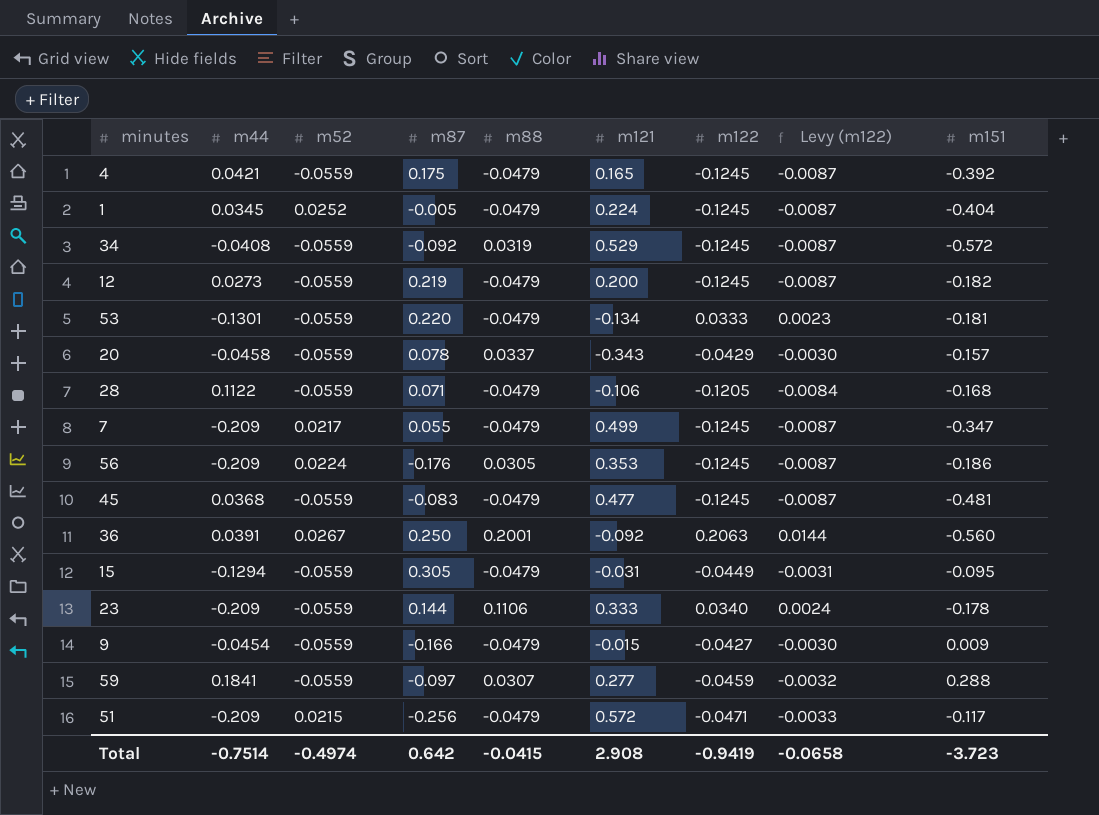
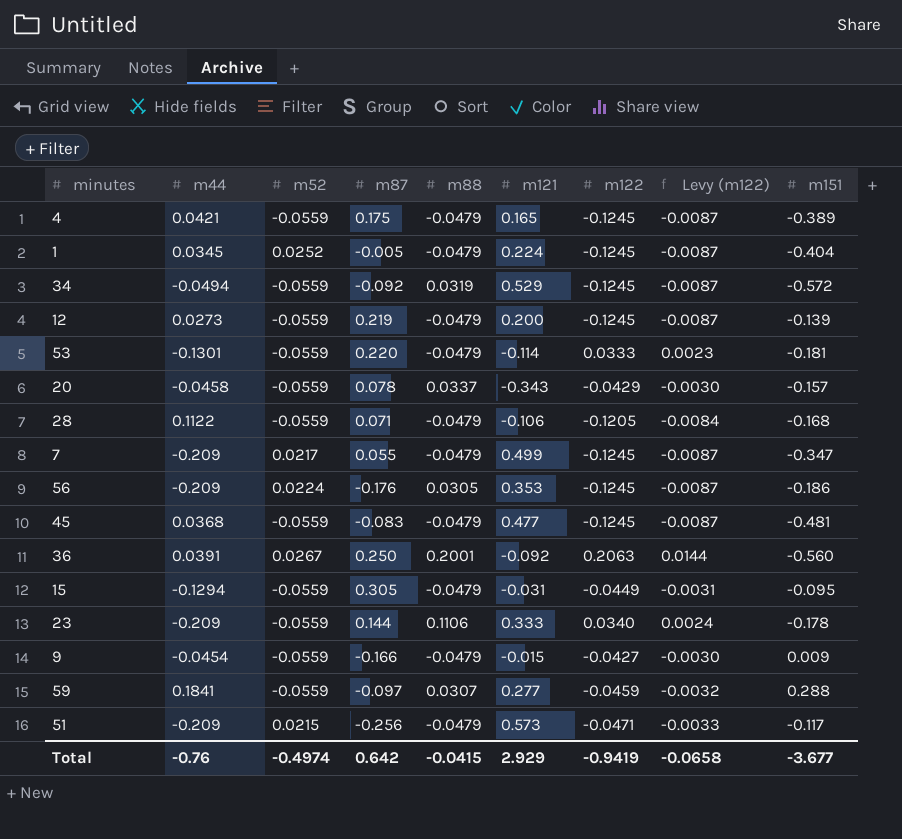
4 | m151: -0.392 -> -0.389
34 | m44: -0.0408 -> -0.0494
12 | m151: -0.182 -> -0.139
53 | m121: -0.134 -> -0.114
51 | m121: 0.572 -> 0.573
Total | m44: -0.7514 -> -0.76
Total | m121: 2.908 -> 2.929
Total | m151: -3.723 -> -3.677

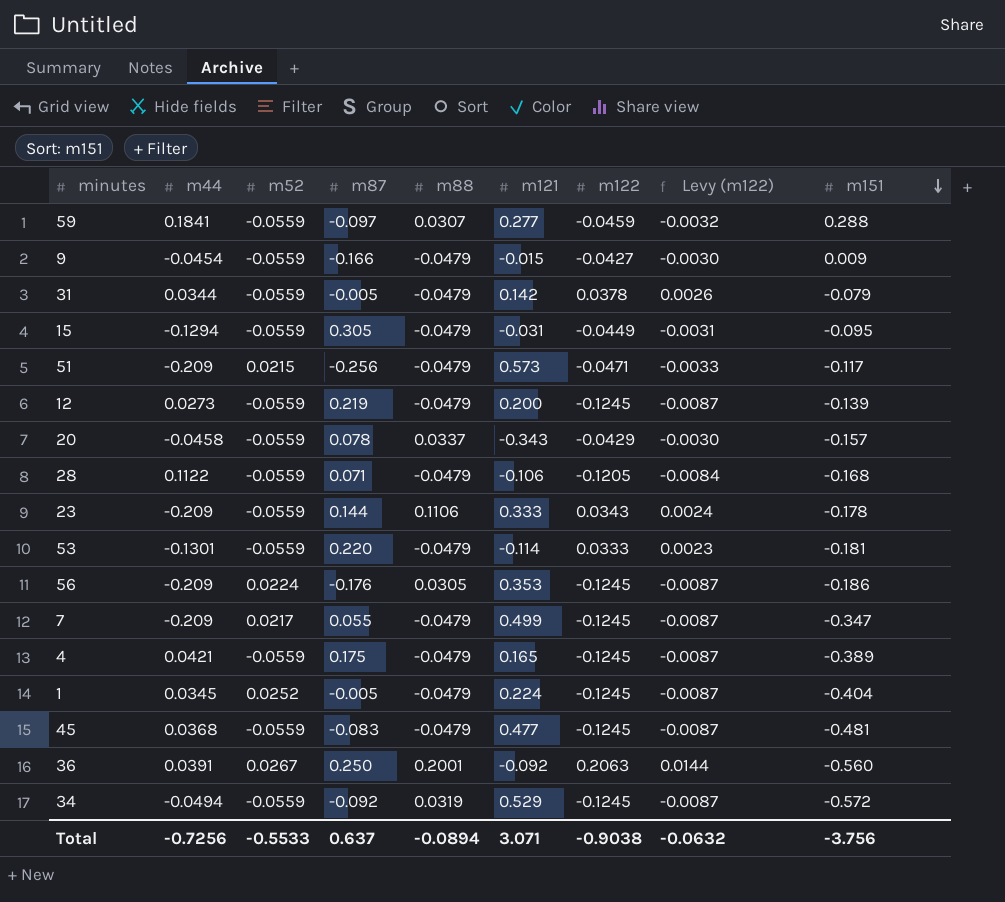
row order: none -> m151 descending
row 31: none -> 0.0344 | -0.0559 | -0.005 | -0.0479 | 0.142 | 0.0378 | 0.0026 | -0.079
23 | m122: 0.0340 -> 0.0343
Total | m44: -0.76 -> -0.7256
Total | m52: -0.4974 -> -0.5533
Total | m87: 0.642 -> 0.637
Total | m88: -0.0415 -> -0.0894
Total | m121: 2.929 -> 3.071
Total | m122: -0.9419 -> -0.9038
Total | Levy (m122): -0.0658 -> -0.0632
Total | m151: -3.677 -> -3.756

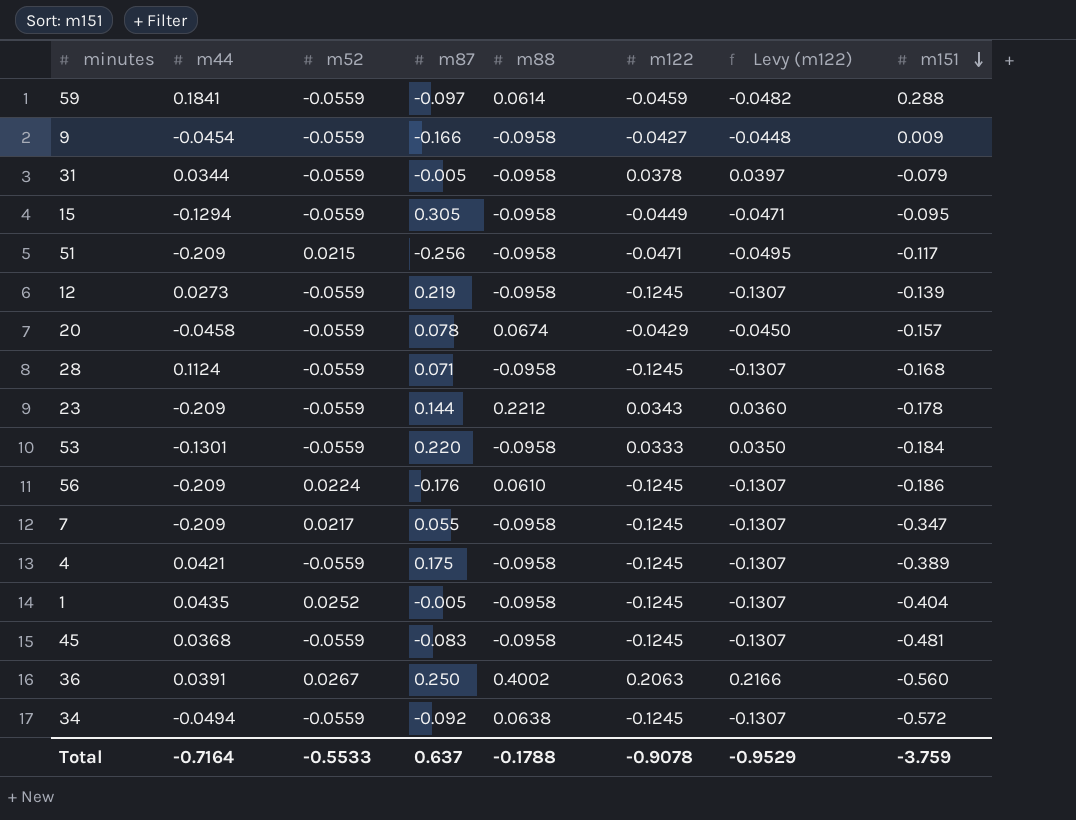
column m121 | position: 6 -> none
column Levy (m122) | formula: [m122] * 0.07 -> [m122] * 1.05
59 | m88: 0.0307 -> 0.0614
9 | m88: -0.0479 -> -0.0958
31 | m88: -0.0479 -> -0.0958
15 | m88: -0.0479 -> -0.0958
51 | m88: -0.0479 -> -0.0958
12 | m88: -0.0479 -> -0.0958
20 | m88: 0.0337 -> 0.0674
28 | m44: 0.1122 -> 0.1124
28 | m88: -0.0479 -> -0.0958
28 | m122: -0.1205 -> -0.1245
23 | m88: 0.1106 -> 0.2212
53 | m88: -0.0479 -> -0.0958
53 | m151: -0.181 -> -0.184
56 | m88: 0.0305 -> 0.0610
7 | m88: -0.0479 -> -0.0958
4 | m88: -0.0479 -> -0.0958
1 | m44: 0.0345 -> 0.0435
1 | m88: -0.0479 -> -0.0958
45 | m88: -0.0479 -> -0.0958
36 | m88: 0.2001 -> 0.4002
34 | m88: 0.0319 -> 0.0638
Total | m44: -0.7256 -> -0.7164
Total | m88: -0.0894 -> -0.1788
Total | m122: -0.9038 -> -0.9078
Total | Levy (m122): -0.0632 -> -0.9529
Total | m151: -3.756 -> -3.759

